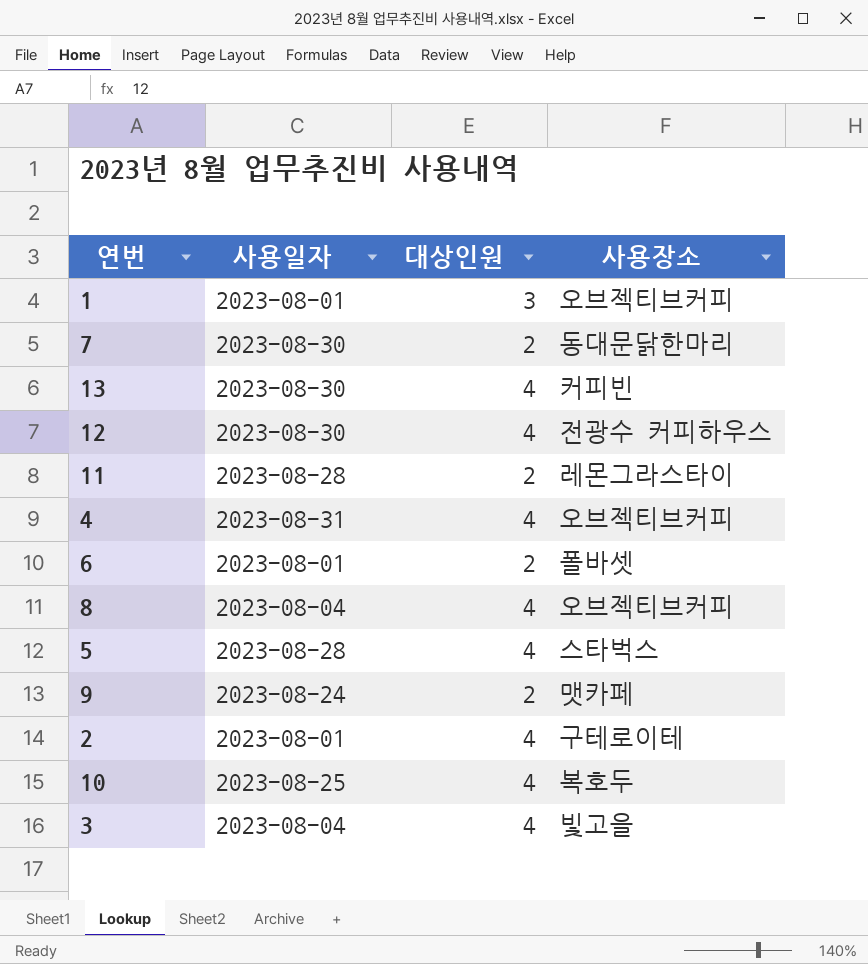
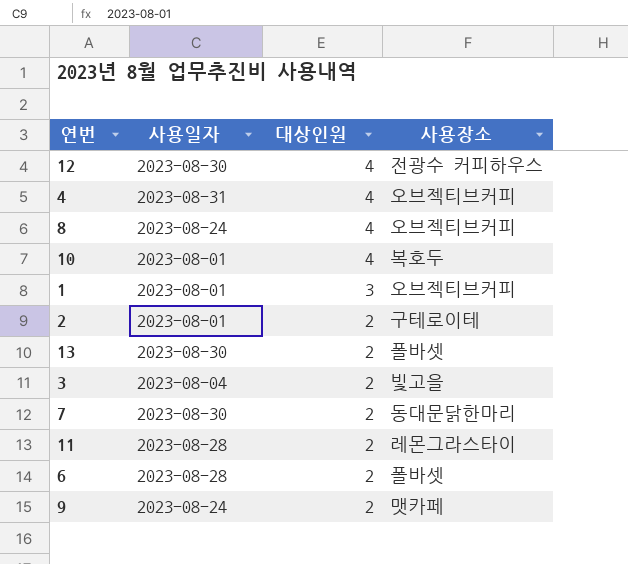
row order: none -> 대상인원 descending
row 5: 2023-08-28 | 4 | 스타벅스 -> none
8 | 사용일자: 2023-08-04 -> 2023-08-24
10 | 사용일자: 2023-08-25 -> 2023-08-01
2 | 대상인원: 4 -> 2
13 | 대상인원: 4 -> 2
13 | 사용장소: 커피빈 -> 폴바셋
3 | 대상인원: 4 -> 2
6 | 사용일자: 2023-08-01 -> 2023-08-28

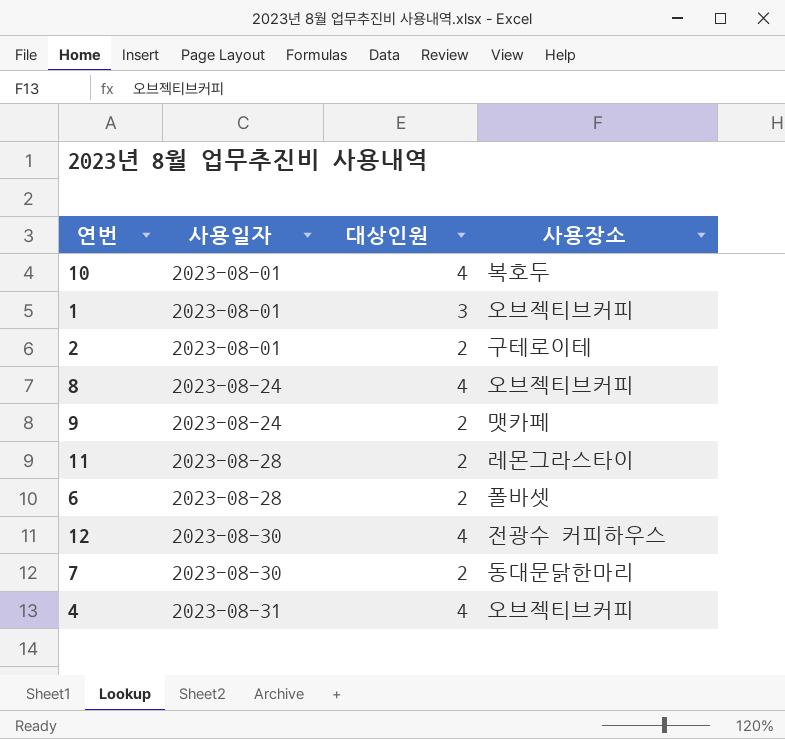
row order: 대상인원 descending -> 사용일자 ascending
row 13: 2023-08-30 | 2 | 폴바셋 -> none
row 3: 2023-08-04 | 2 | 빛고을 -> none

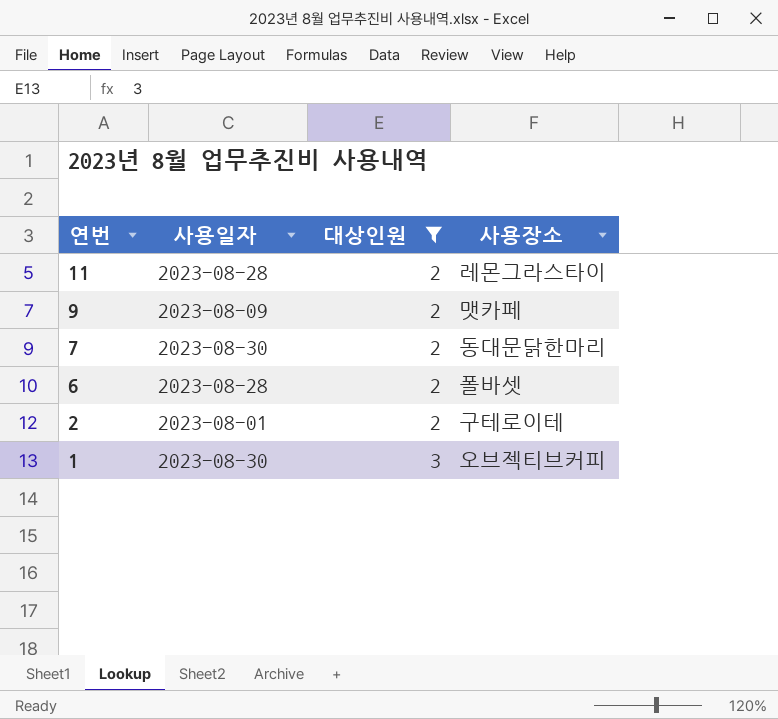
filter: none -> 대상인원 != 4
row order: 사용일자 ascending -> 연번 descending
9 | 사용일자: 2023-08-24 -> 2023-08-09
1 | 사용일자: 2023-08-01 -> 2023-08-30

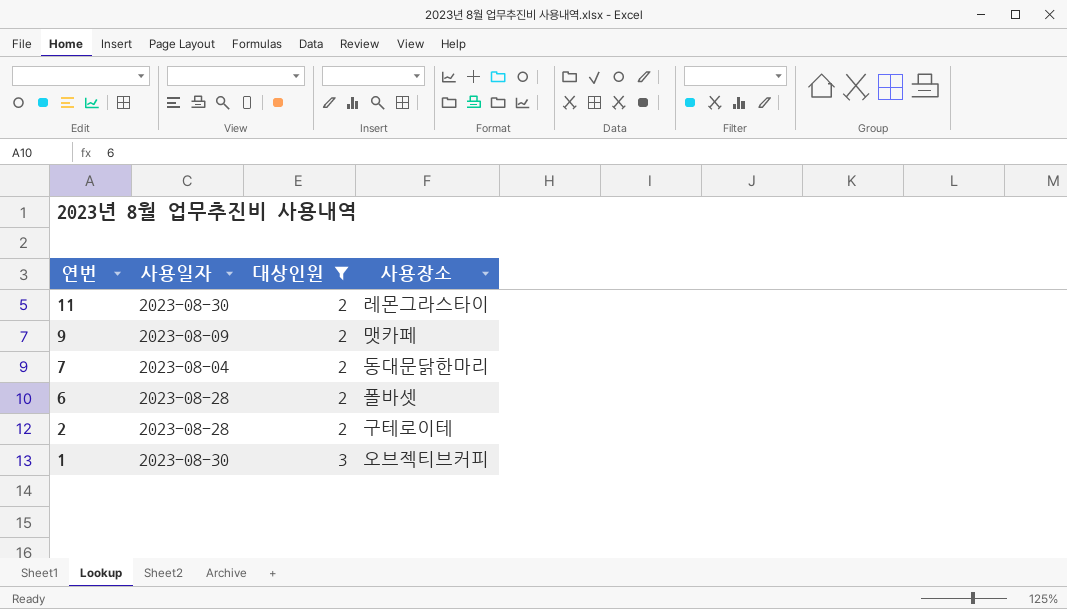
11 | 사용일자: 2023-08-28 -> 2023-08-30
7 | 사용일자: 2023-08-30 -> 2023-08-04
2 | 사용일자: 2023-08-01 -> 2023-08-28

